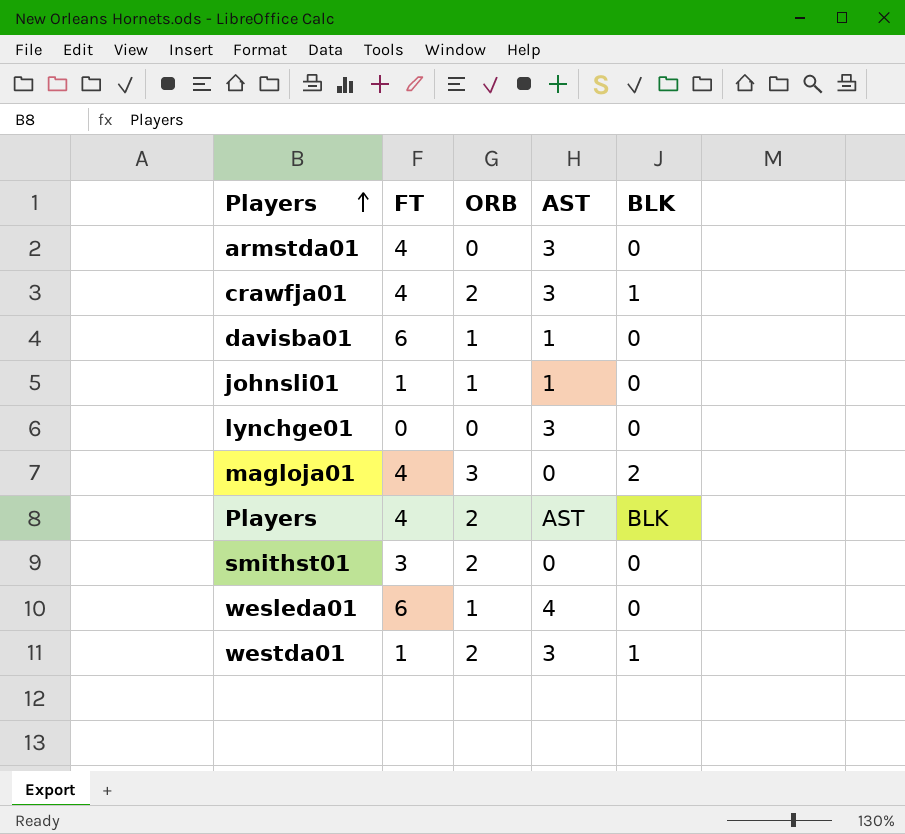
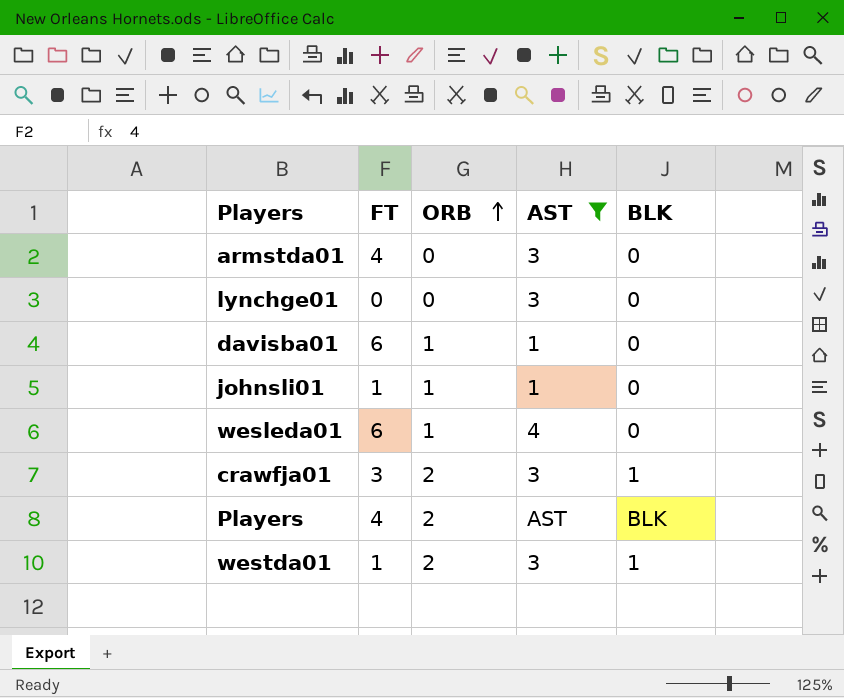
filter: none -> AST != 0
row order: Players ascending -> ORB ascending
crawfja01 | FT: 4 -> 3

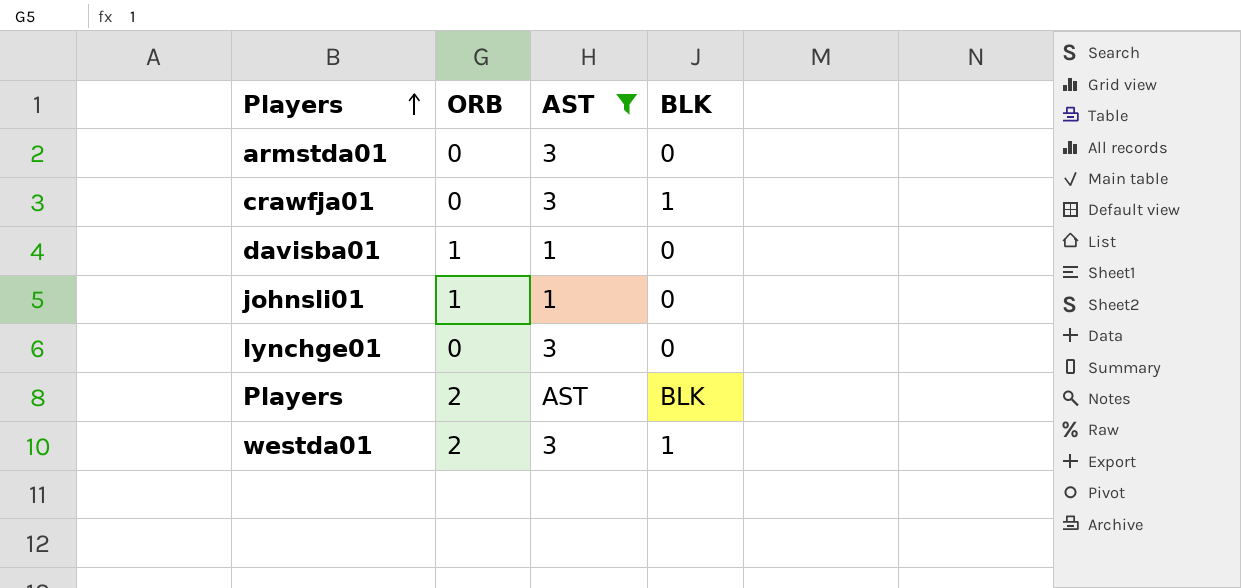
row order: ORB ascending -> Players ascending
column FT | position: 2 -> none
row wesleda01: 6 | 1 | 4 | 0 -> none
crawfja01 | ORB: 2 -> 0

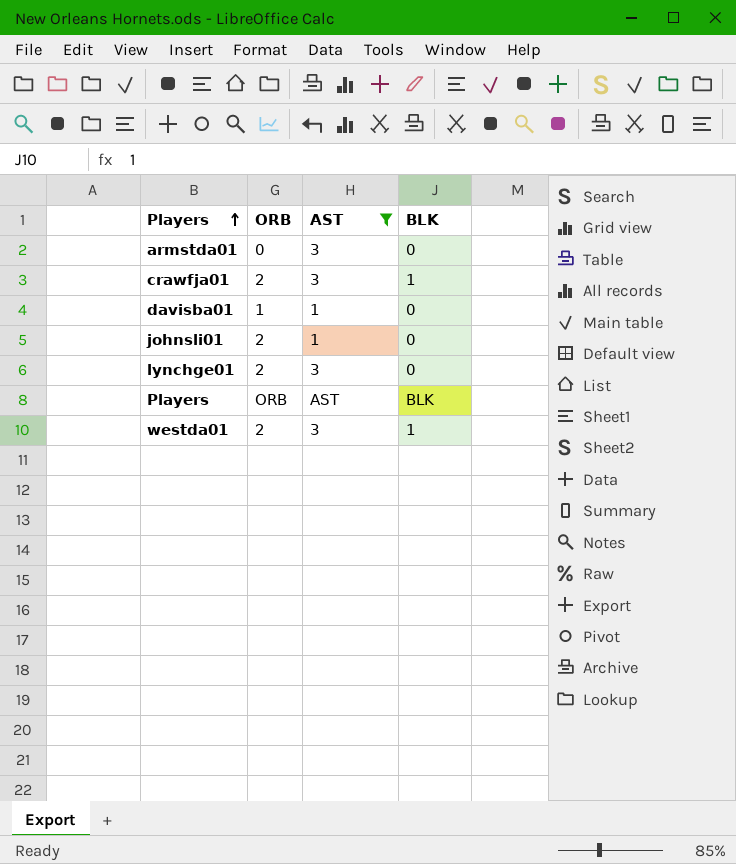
crawfja01 | ORB: 0 -> 2
johnsli01 | ORB: 1 -> 2
lynchge01 | ORB: 0 -> 2
Players | ORB: 2 -> ORB

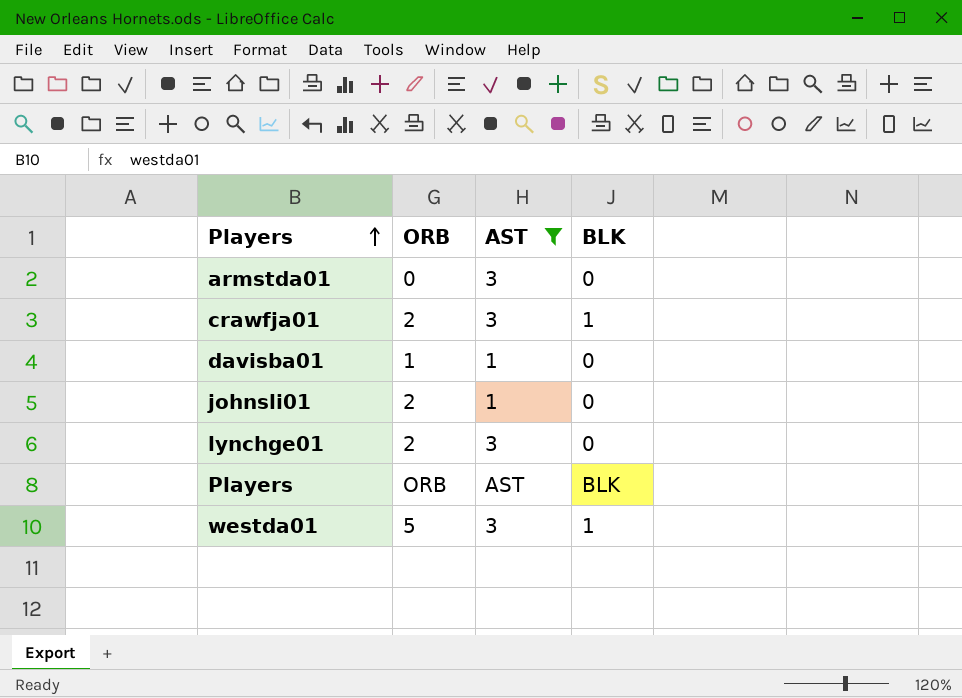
westda01 | ORB: 2 -> 5

